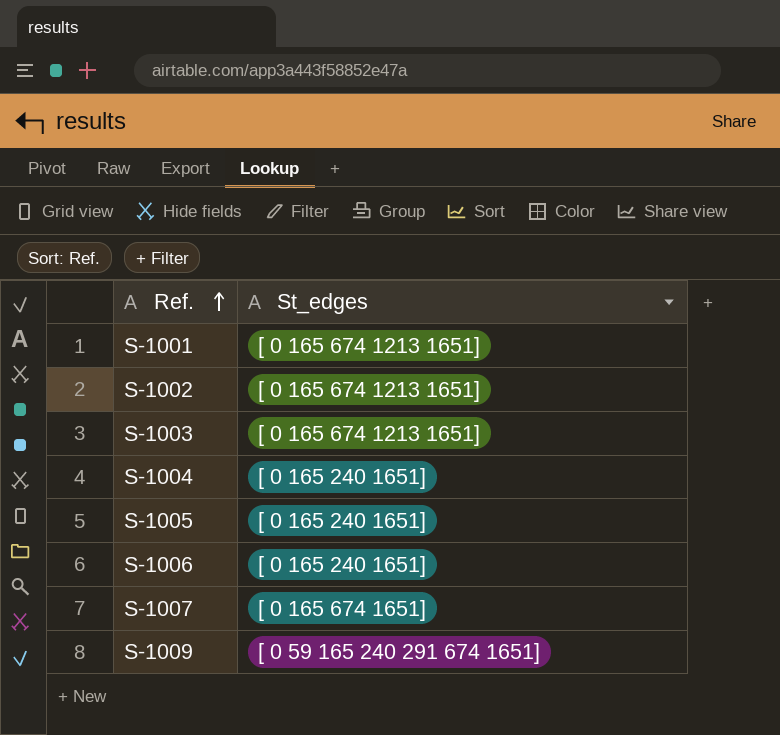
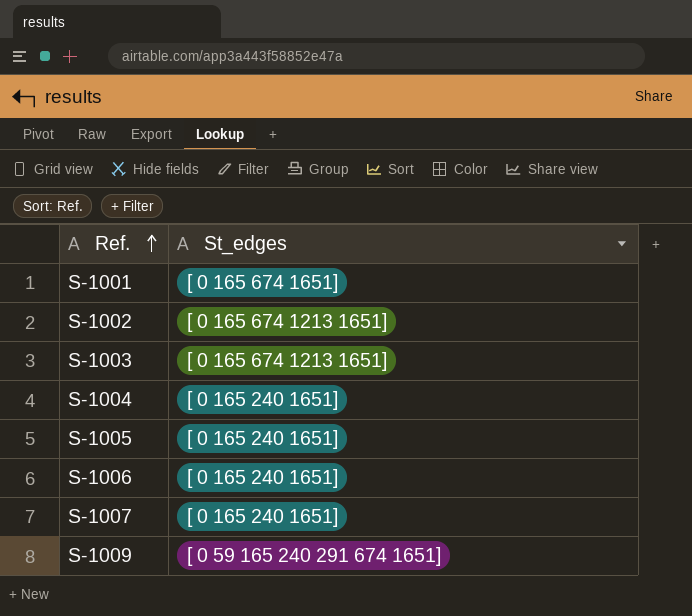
S-1001 | St_edges: [ 0 165 674 1213 1651] -> [ 0 165 674 1651]
S-1007 | St_edges: [ 0 165 674 1651] -> [ 0 165 240 1651]

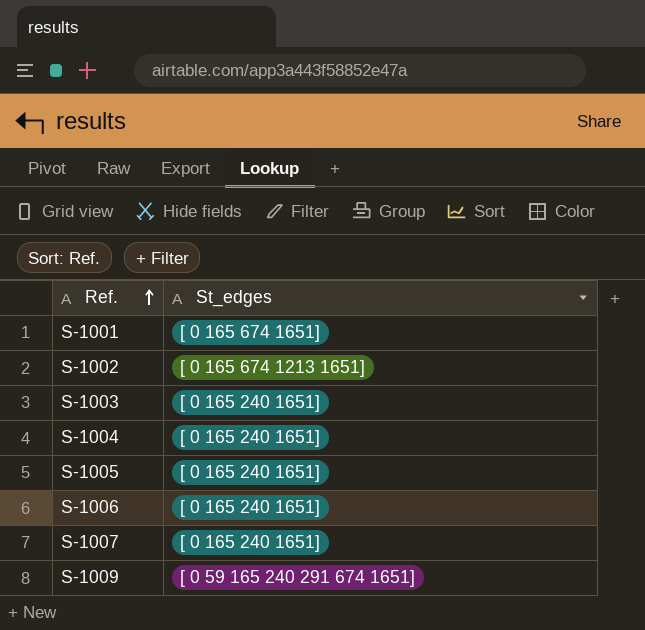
S-1003 | St_edges: [ 0 165 674 1213 1651] -> [ 0 165 240 1651]

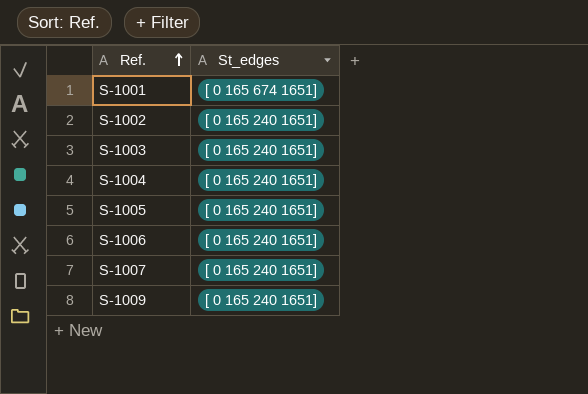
S-1002 | St_edges: [ 0 165 674 1213 1651] -> [ 0 165 240 1651]
S-1009 | St_edges: [ 0 59 165 240 291 674 1651] -> [ 0 165 240 1651]

